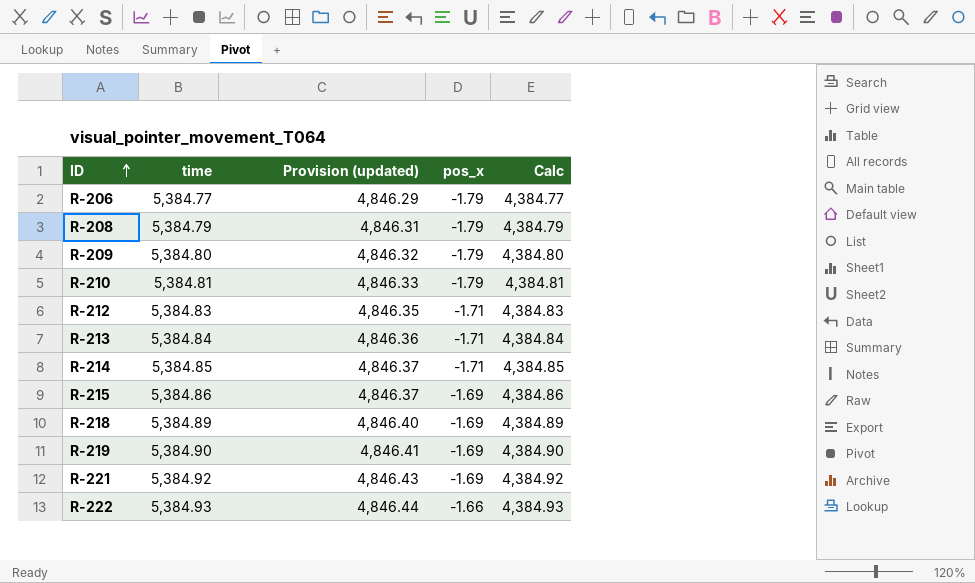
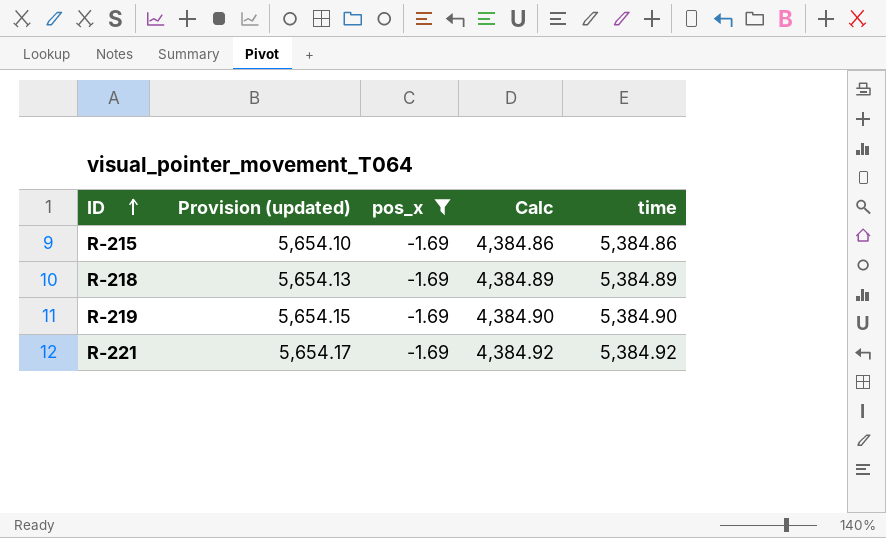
filter: none -> pos_x = -1.69
column Provision (updated) | formula: [time] * 0.9 -> [time] * 1.05
column time | position: 2 -> 5

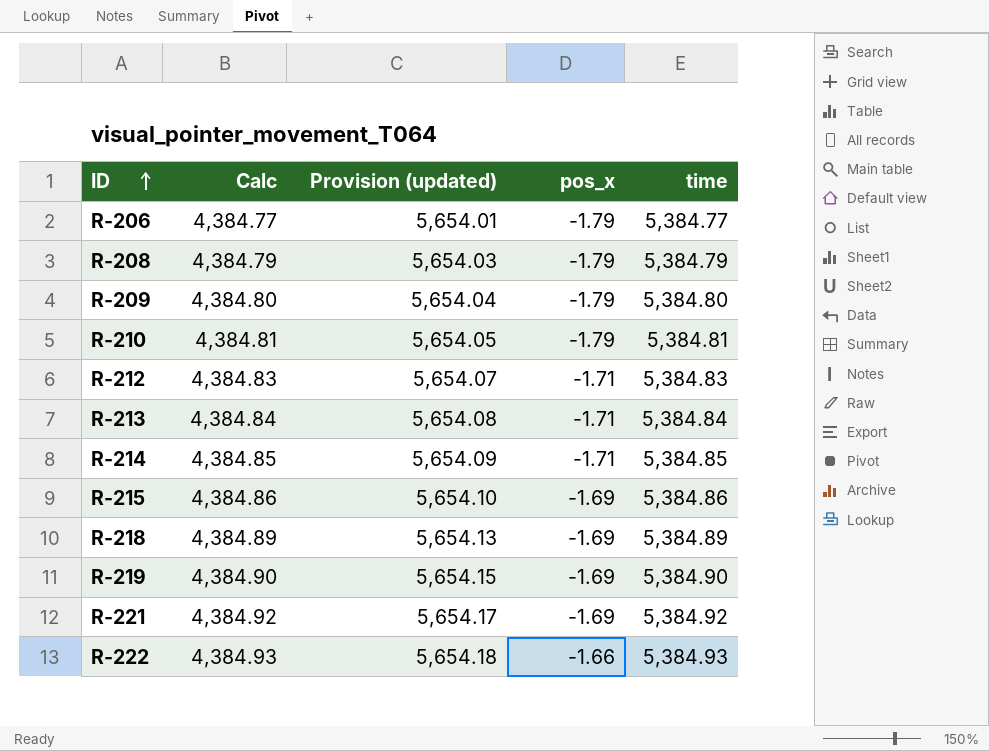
filter: pos_x = -1.69 -> none
column Calc | position: 4 -> 2

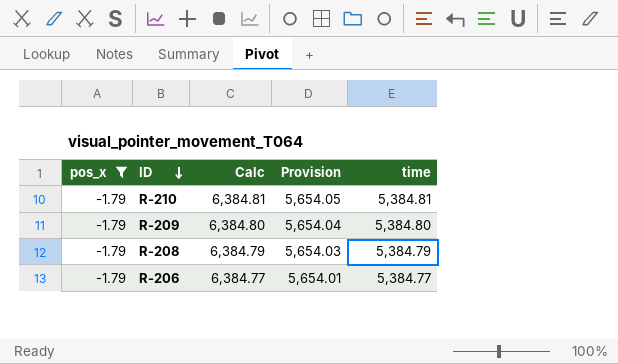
filter: none -> pos_x = -1.79
row order: ID ascending -> ID descending
column pos_x | position: 4 -> 1
column Calc | formula: [time] - 1000 -> [time] + 1000
column name: Provision (updated) -> Provision

